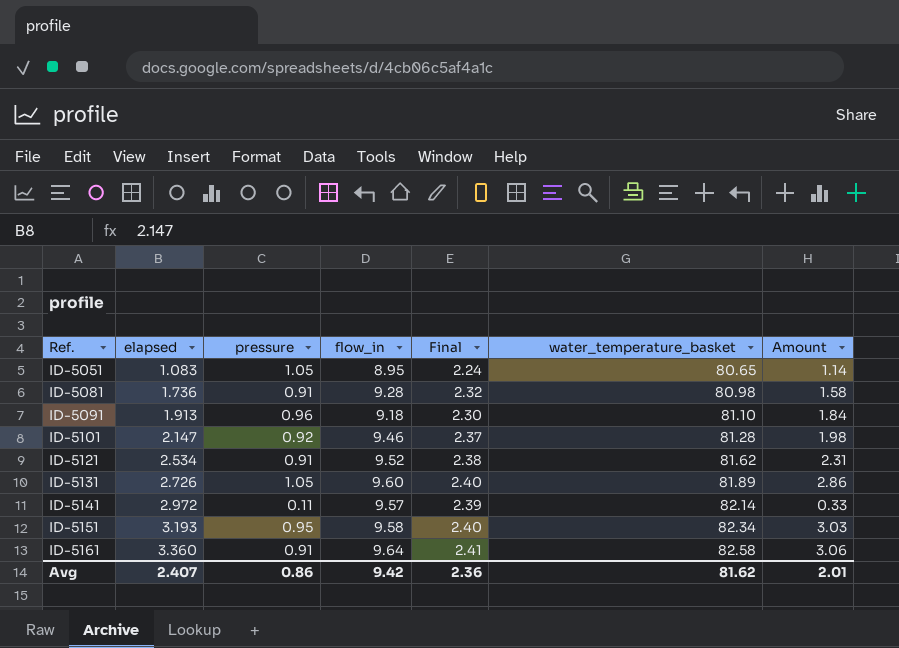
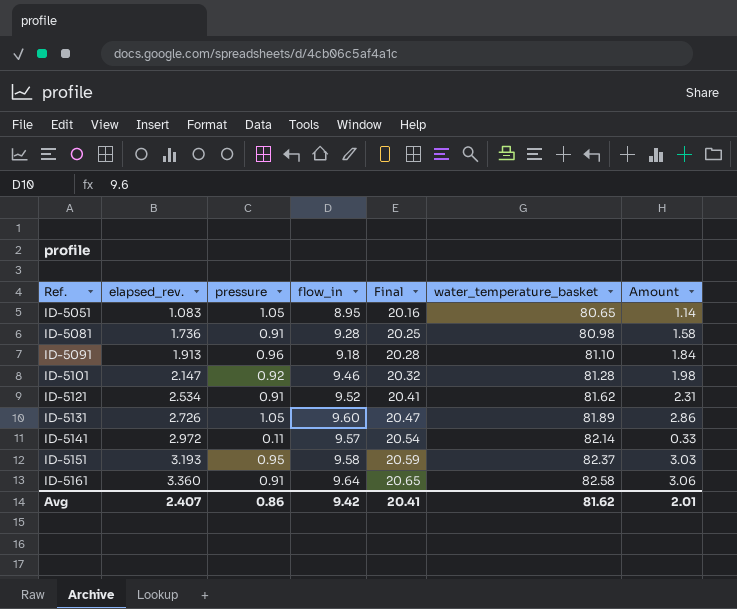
column name: elapsed -> elapsed_rev.
column Final | formula: [flow_in] * 0.25 -> [water_temperature_basket] * 0.25
ID-5151 | water_temperature_basket: 82.34 -> 82.37
Avg | Final: 2.36 -> 20.41

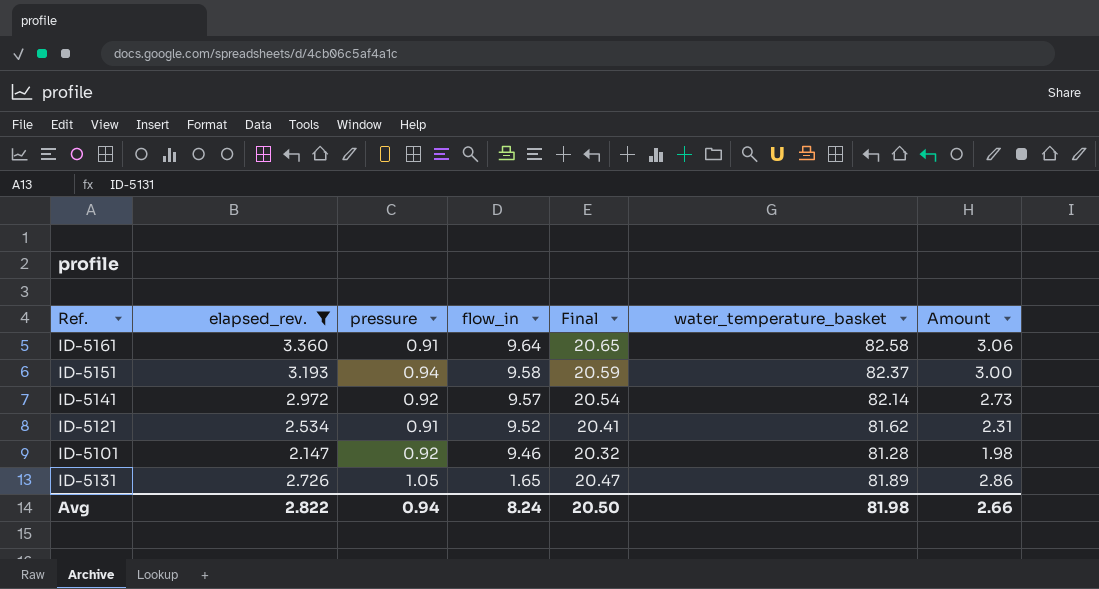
filter: none -> elapsed_rev. >= 2.147
row order: Ref. ascending -> flow_in descending
ID-5151 | pressure: 0.95 -> 0.94
ID-5151 | Amount: 3.03 -> 3.00
ID-5141 | pressure: 0.11 -> 0.92
ID-5141 | Amount: 0.33 -> 2.73
ID-5131 | flow_in: 9.60 -> 1.65
Avg | elapsed_rev.: 2.407 -> 2.822
Avg | pressure: 0.86 -> 0.94
Avg | flow_in: 9.42 -> 8.24
Avg | Final: 20.41 -> 20.50
Avg | water_temperature_basket: 81.62 -> 81.98
Avg | Amount: 2.01 -> 2.66

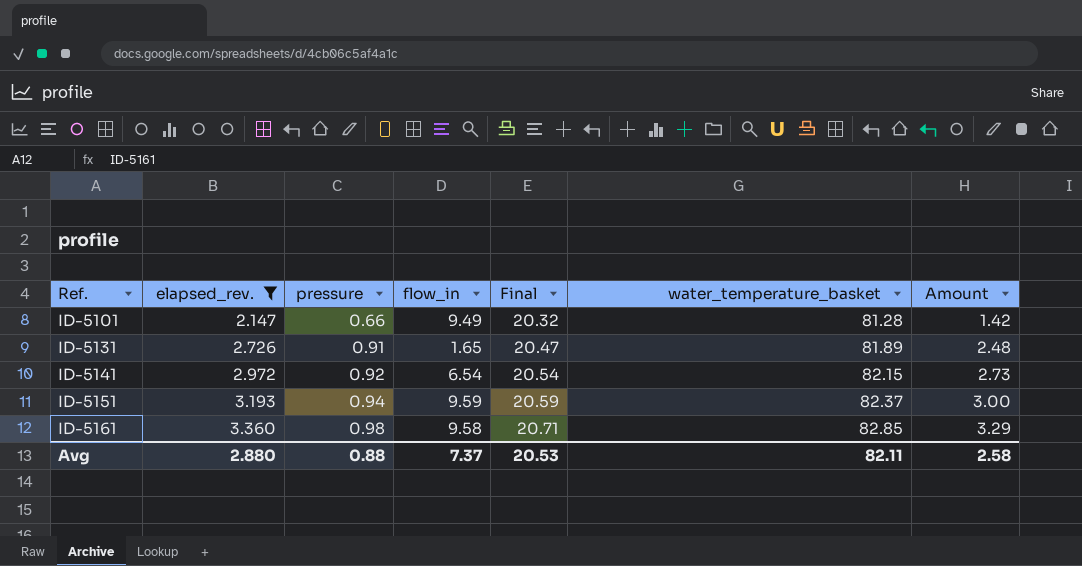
row order: flow_in descending -> Ref. ascending
row ID-5121: 2.534 | 0.91 | 9.52 | 20.41 | 81.62 | 2.31 -> none
ID-5101 | pressure: 0.92 -> 0.66
ID-5101 | flow_in: 9.46 -> 9.49
ID-5101 | Amount: 1.98 -> 1.42
ID-5131 | pressure: 1.05 -> 0.91
ID-5131 | Amount: 2.86 -> 2.48
ID-5141 | flow_in: 9.57 -> 6.54
ID-5141 | water_temperature_basket: 82.14 -> 82.15
ID-5151 | flow_in: 9.58 -> 9.59
ID-5161 | pressure: 0.91 -> 0.98
ID-5161 | flow_in: 9.64 -> 9.58
ID-5161 | Final: 20.65 -> 20.71
ID-5161 | water_temperature_basket: 82.58 -> 82.85
ID-5161 | Amount: 3.06 -> 3.29
Avg | elapsed_rev.: 2.822 -> 2.880
Avg | pressure: 0.94 -> 0.88
Avg | flow_in: 8.24 -> 7.37
Avg | Final: 20.50 -> 20.53
Avg | water_temperature_basket: 81.98 -> 82.11
Avg | Amount: 2.66 -> 2.58

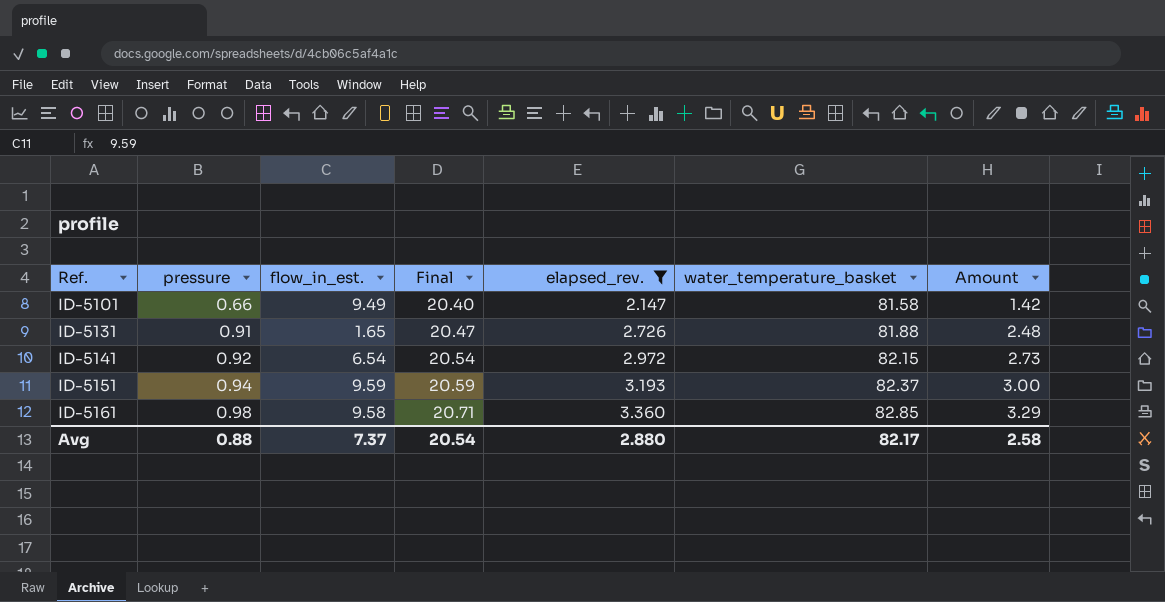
column name: flow_in -> flow_in_est.
column elapsed_rev. | position: 2 -> 5
ID-5101 | Final: 20.32 -> 20.40
ID-5101 | water_temperature_basket: 81.28 -> 81.58
ID-5131 | water_temperature_basket: 81.89 -> 81.88
Avg | Final: 20.53 -> 20.54
Avg | water_temperature_basket: 82.11 -> 82.17

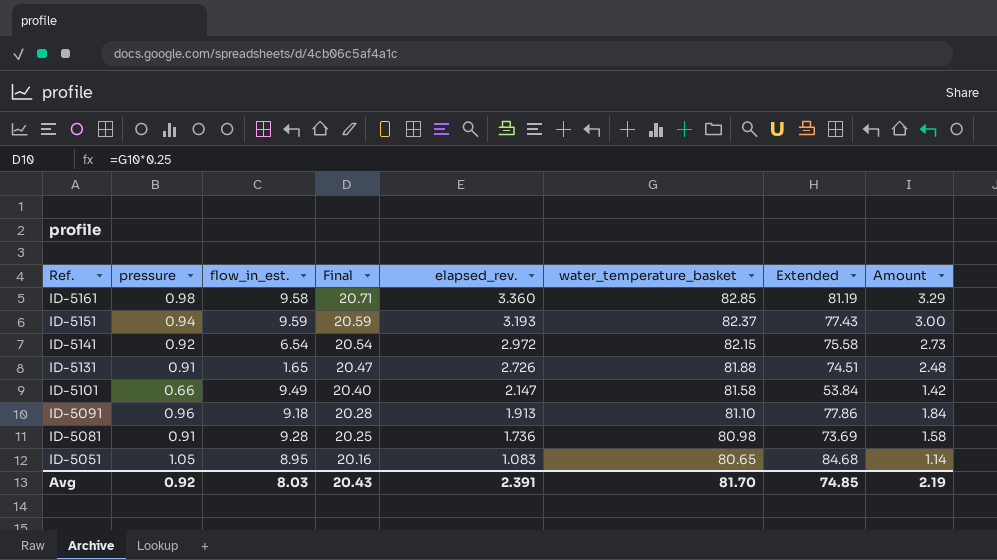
filter: elapsed_rev. >= 2.147 -> none
row order: Ref. ascending -> Ref. descending
column Extended | formula: none -> [pressure] * [water_temperature_basket]
Avg | pressure: 0.88 -> 0.92
Avg | flow_in_est.: 7.37 -> 8.03
Avg | Final: 20.54 -> 20.43
Avg | elapsed_rev.: 2.880 -> 2.391
Avg | water_temperature_basket: 82.17 -> 81.70
Avg | Amount: 2.58 -> 2.19

